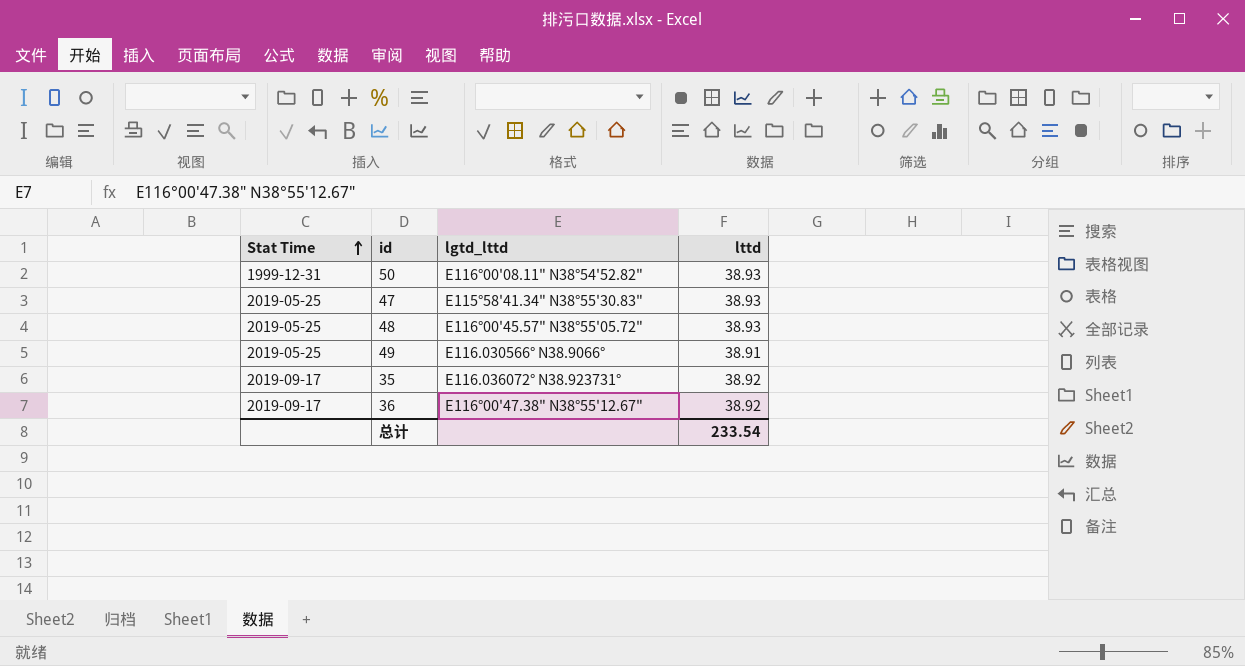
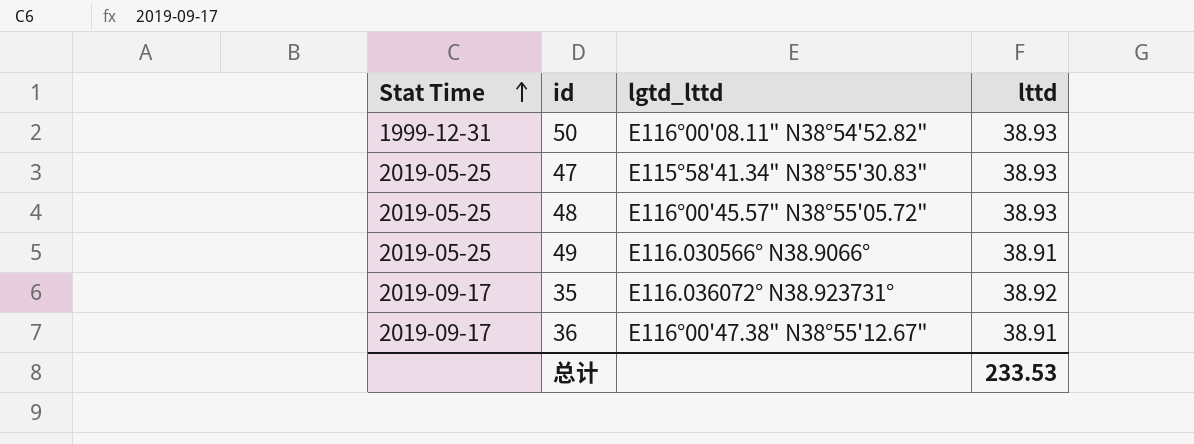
36 | lttd: 38.92 -> 38.91
总计 | lttd: 233.54 -> 233.53

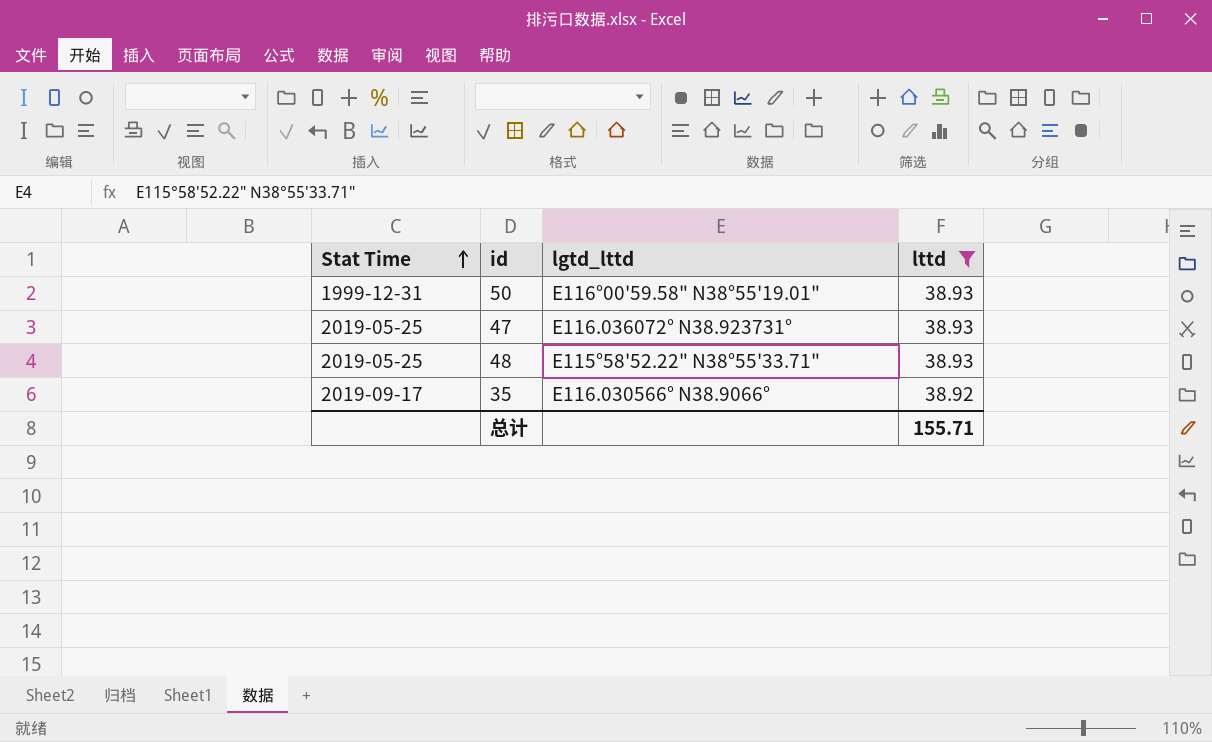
filter: none -> lttd != 38.91
50 | lgtd_lttd: E116°00'08.11" N38°54'52.82" -> E116°00'59.58" N38°55'19.01"
47 | lgtd_lttd: E115°58'41.34" N38°55'30.83" -> E116.036072° N38.923731°
48 | lgtd_lttd: E116°00'45.57" N38°55'05.72" -> E115°58'52.22" N38°55'33.71"
35 | lgtd_lttd: E116.036072° N38.923731° -> E116.030566° N38.9066°
总计 | lttd: 233.53 -> 155.71

